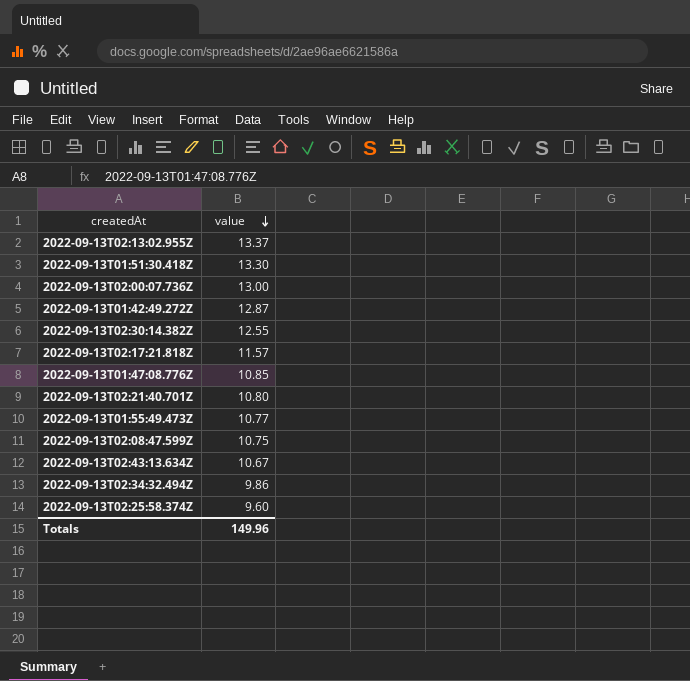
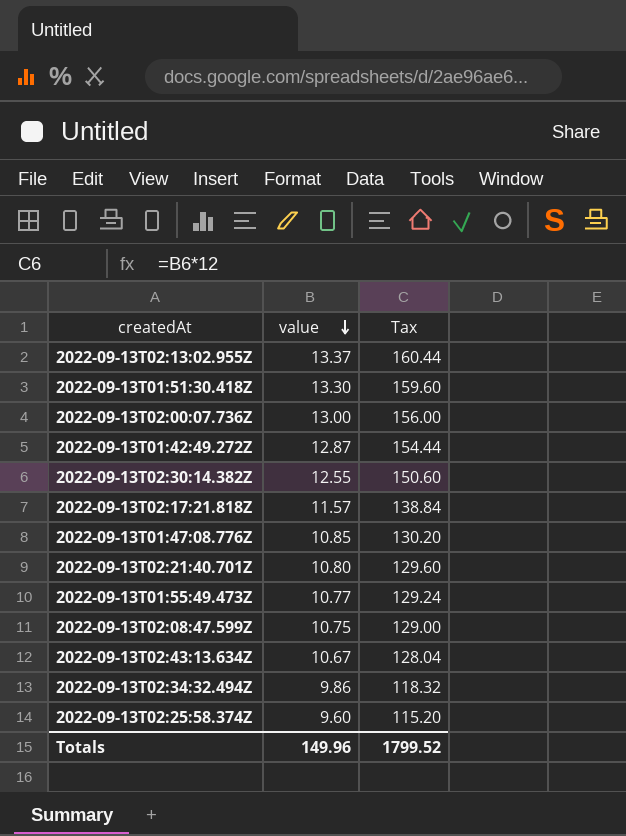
column Tax | formula: none -> [value] * 12

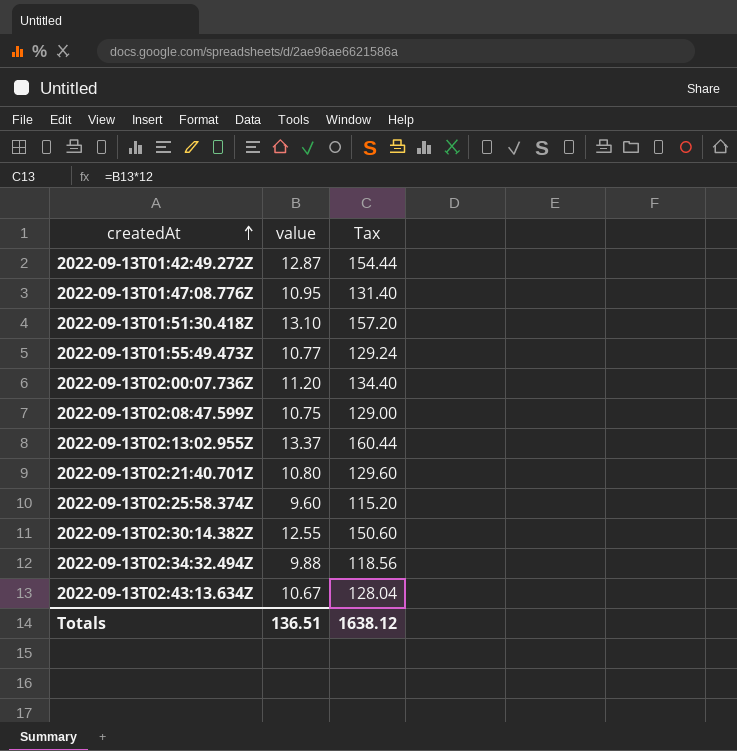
row order: value descending -> createdAt ascending
row 2022-09-13T02:17:21.818Z: 11.57 | 138.84 -> none
2022-09-13T01:47:08.776Z | value: 10.85 -> 10.95
2022-09-13T01:47:08.776Z | Tax: 130.20 -> 131.40
2022-09-13T01:51:30.418Z | value: 13.30 -> 13.10
2022-09-13T01:51:30.418Z | Tax: 159.60 -> 157.20
2022-09-13T02:00:07.736Z | value: 13.00 -> 11.20
2022-09-13T02:00:07.736Z | Tax: 156.00 -> 134.40
2022-09-13T02:34:32.494Z | value: 9.86 -> 9.88
2022-09-13T02:34:32.494Z | Tax: 118.32 -> 118.56
Totals | value: 149.96 -> 136.51
Totals | Tax: 1799.52 -> 1638.12

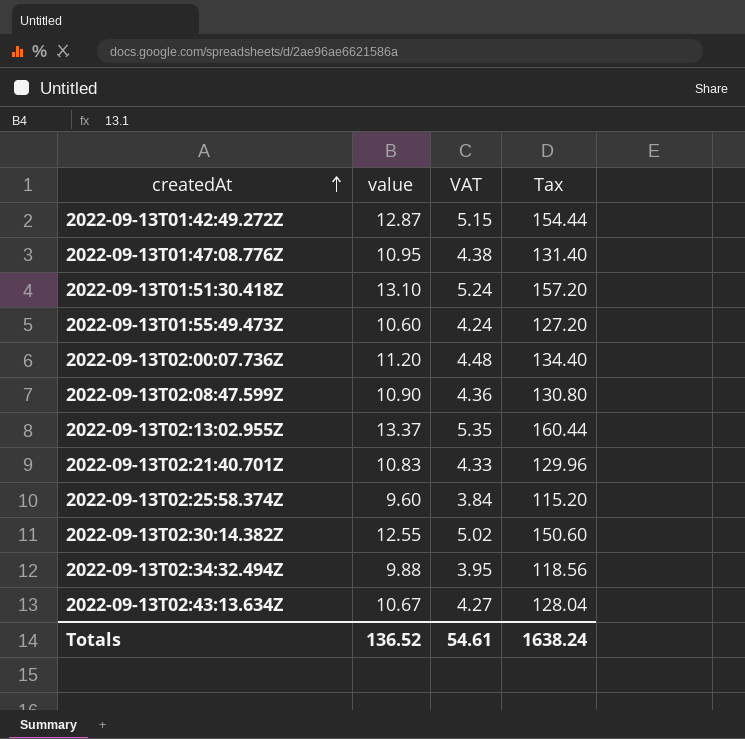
column VAT | formula: none -> [value] * 0.4
2022-09-13T01:55:49.473Z | value: 10.77 -> 10.60
2022-09-13T01:55:49.473Z | Tax: 129.24 -> 127.20
2022-09-13T02:08:47.599Z | value: 10.75 -> 10.90
2022-09-13T02:08:47.599Z | Tax: 129.00 -> 130.80
2022-09-13T02:21:40.701Z | value: 10.80 -> 10.83
2022-09-13T02:21:40.701Z | Tax: 129.60 -> 129.96
Totals | value: 136.51 -> 136.52
Totals | Tax: 1638.12 -> 1638.24

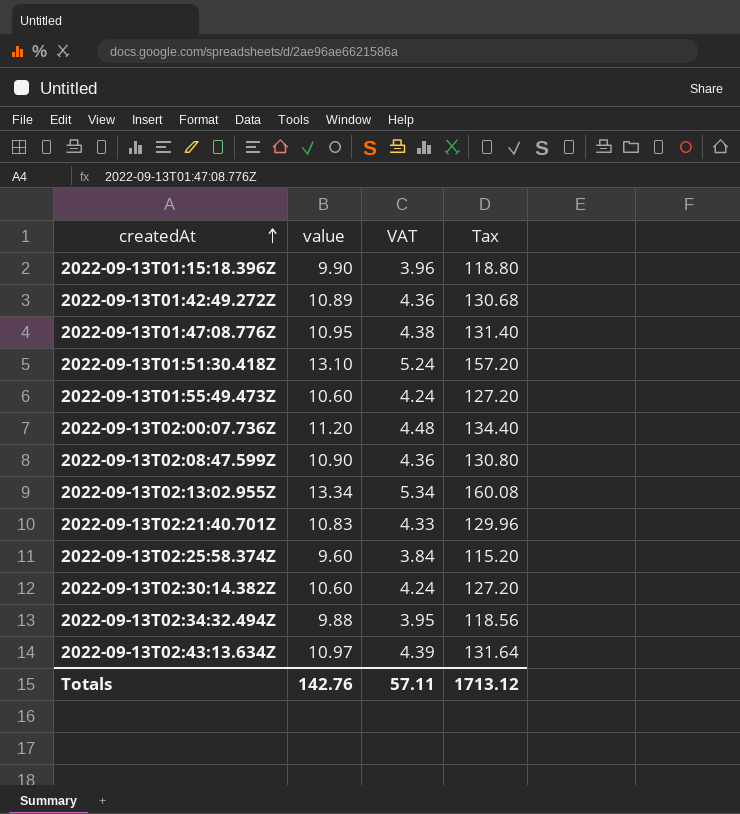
row 2022-09-13T01:15:18.396Z: none -> 9.90 | 3.96 | 118.80
2022-09-13T01:42:49.272Z | value: 12.87 -> 10.89
2022-09-13T01:42:49.272Z | VAT: 5.15 -> 4.36
2022-09-13T01:42:49.272Z | Tax: 154.44 -> 130.68
2022-09-13T02:13:02.955Z | value: 13.37 -> 13.34
2022-09-13T02:13:02.955Z | VAT: 5.35 -> 5.34
2022-09-13T02:13:02.955Z | Tax: 160.44 -> 160.08
2022-09-13T02:30:14.382Z | value: 12.55 -> 10.60
2022-09-13T02:30:14.382Z | VAT: 5.02 -> 4.24
2022-09-13T02:30:14.382Z | Tax: 150.60 -> 127.20
2022-09-13T02:43:13.634Z | value: 10.67 -> 10.97
2022-09-13T02:43:13.634Z | VAT: 4.27 -> 4.39
2022-09-13T02:43:13.634Z | Tax: 128.04 -> 131.64
Totals | value: 136.52 -> 142.76
Totals | VAT: 54.61 -> 57.11
Totals | Tax: 1638.24 -> 1713.12

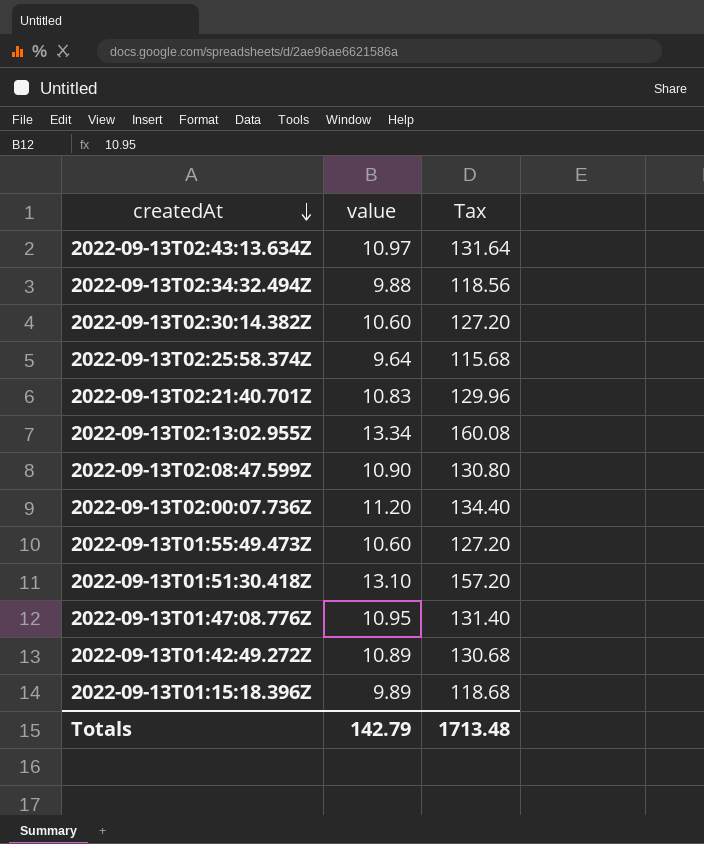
row order: createdAt ascending -> createdAt descending
column VAT | formula: [value] * 0.4 -> none
2022-09-13T02:25:58.374Z | value: 9.60 -> 9.64
2022-09-13T02:25:58.374Z | Tax: 115.20 -> 115.68
2022-09-13T01:15:18.396Z | value: 9.90 -> 9.89
2022-09-13T01:15:18.396Z | Tax: 118.80 -> 118.68
Totals | value: 142.76 -> 142.79
Totals | Tax: 1713.12 -> 1713.48

